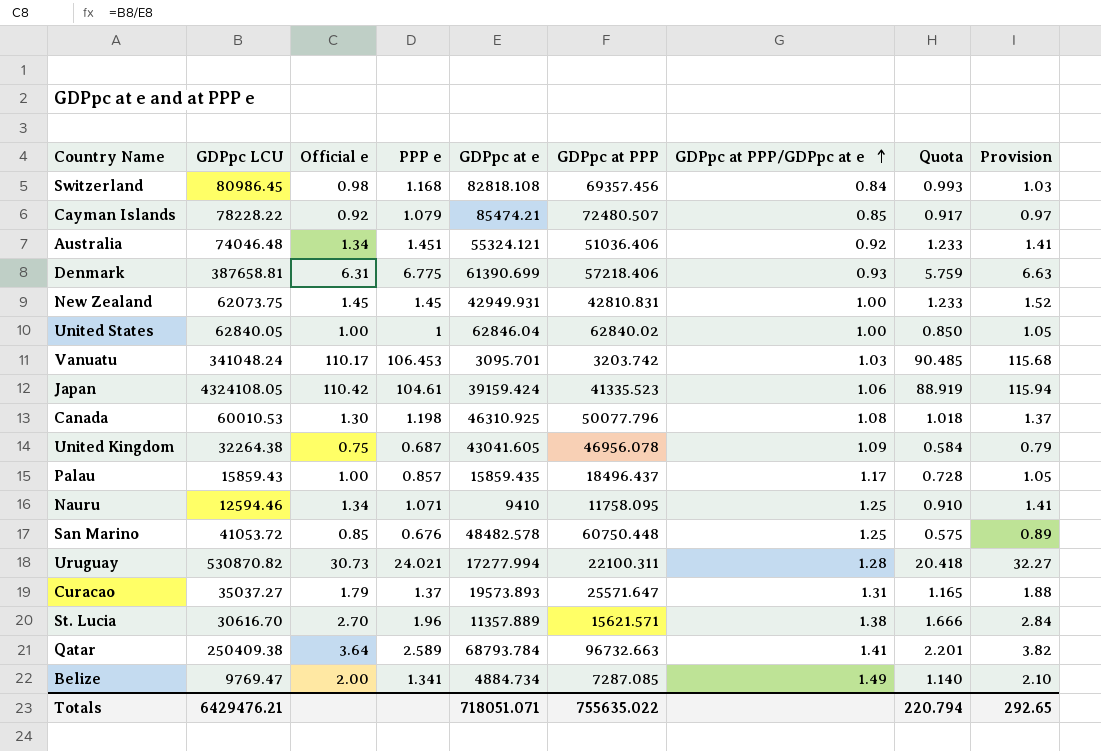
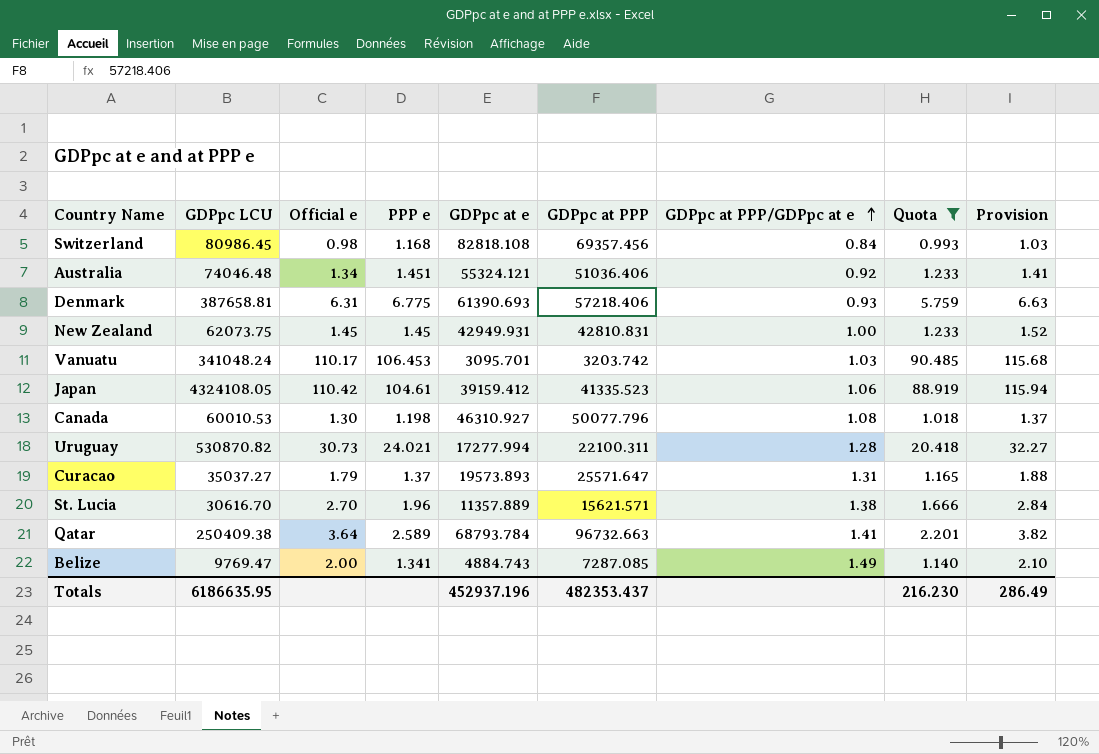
filter: none -> Quota >= 0.993
Denmark | GDPpc at e: 61390.699 -> 61390.693
Japan | GDPpc at e: 39159.424 -> 39159.412
Canada | GDPpc at e: 46310.925 -> 46310.927
Belize | GDPpc at e: 4884.734 -> 4884.743
Totals | GDPpc LCU: 6429476.21 -> 6186635.95
Totals | GDPpc at e: 718051.071 -> 452937.196
Totals | GDPpc at PPP: 755635.022 -> 482353.437
Totals | Quota: 220.794 -> 216.230
Totals | Provision: 292.65 -> 286.49

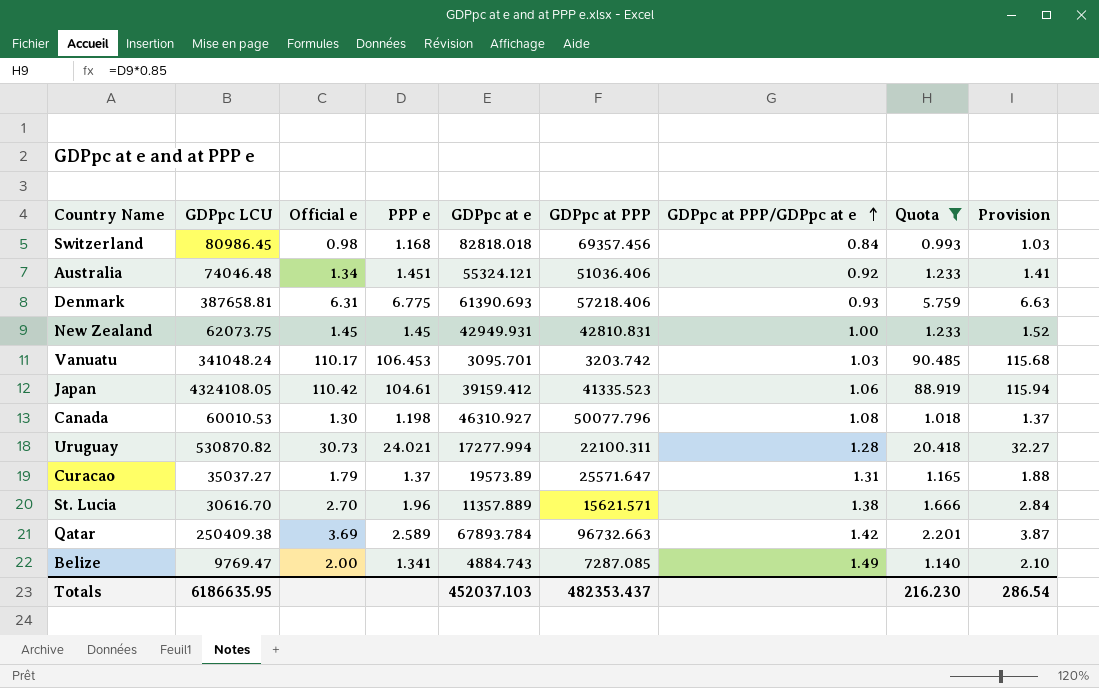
Switzerland | GDPpc at e: 82818.108 -> 82818.018
Curacao | GDPpc at e: 19573.893 -> 19573.89
Qatar | Official e: 3.64 -> 3.69
Qatar | GDPpc at e: 68793.784 -> 67893.784
Qatar | GDPpc at PPP/GDPpc at e: 1.41 -> 1.42
Qatar | Provision: 3.82 -> 3.87
Totals | GDPpc at e: 452937.196 -> 452037.103
Totals | Provision: 286.49 -> 286.54

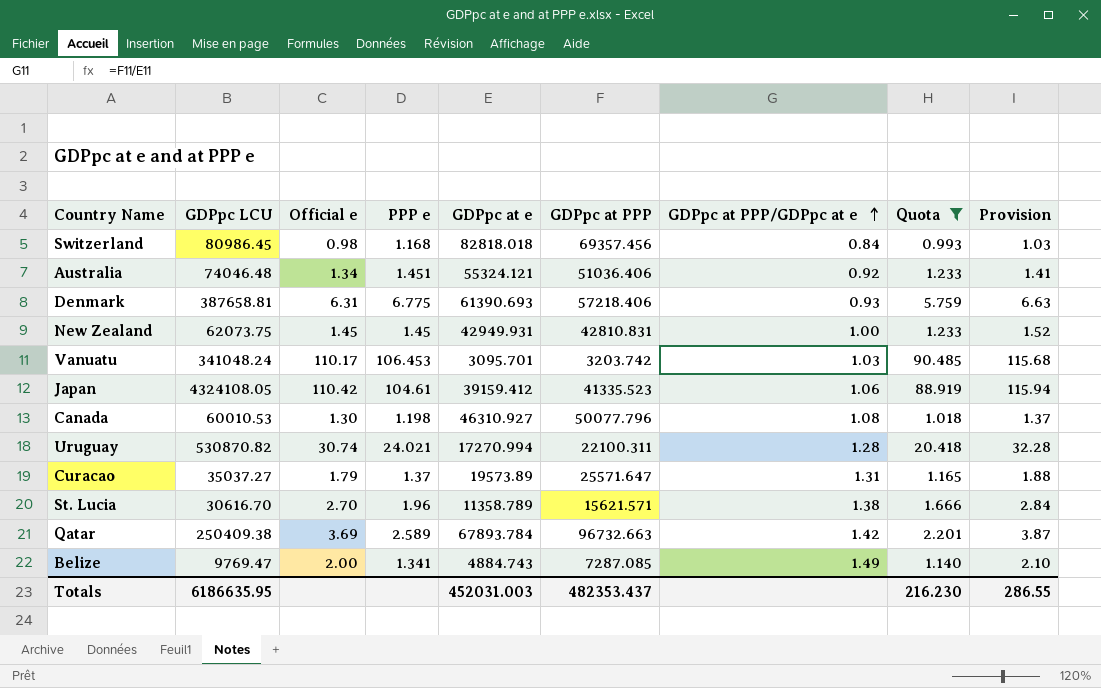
Uruguay | Official e: 30.73 -> 30.74
Uruguay | GDPpc at e: 17277.994 -> 17270.994
Uruguay | Provision: 32.27 -> 32.28
St. Lucia | GDPpc at e: 11357.889 -> 11358.789
Totals | GDPpc at e: 452037.103 -> 452031.003
Totals | Provision: 286.54 -> 286.55

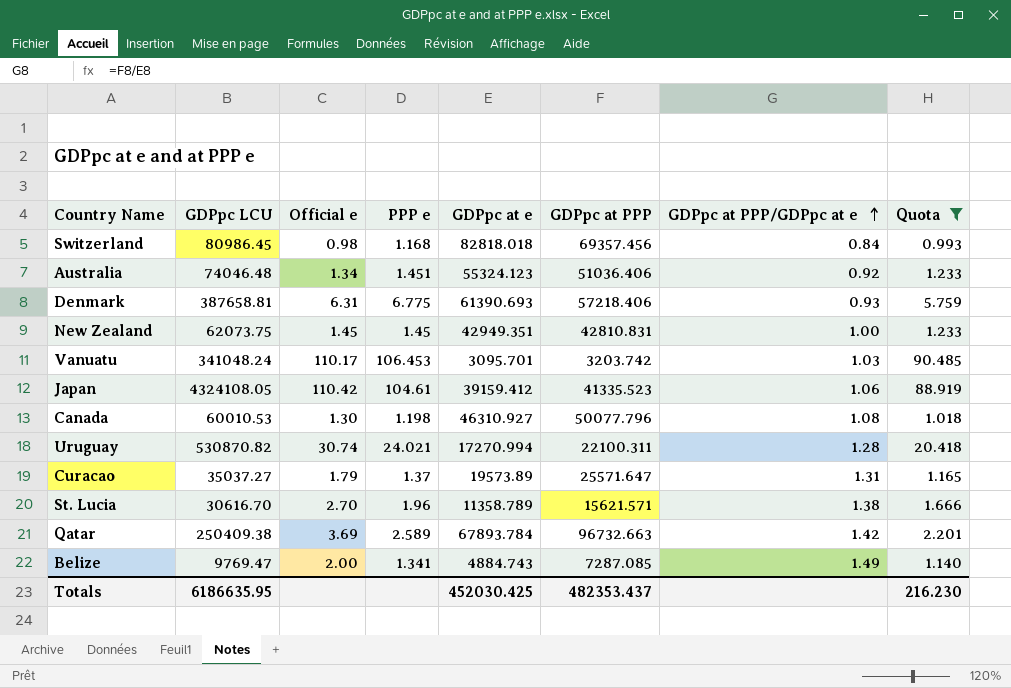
column Provision | formula: [Official e] * 1.05 -> none
Australia | GDPpc at e: 55324.121 -> 55324.123
New Zealand | GDPpc at e: 42949.931 -> 42949.351
Totals | GDPpc at e: 452031.003 -> 452030.425

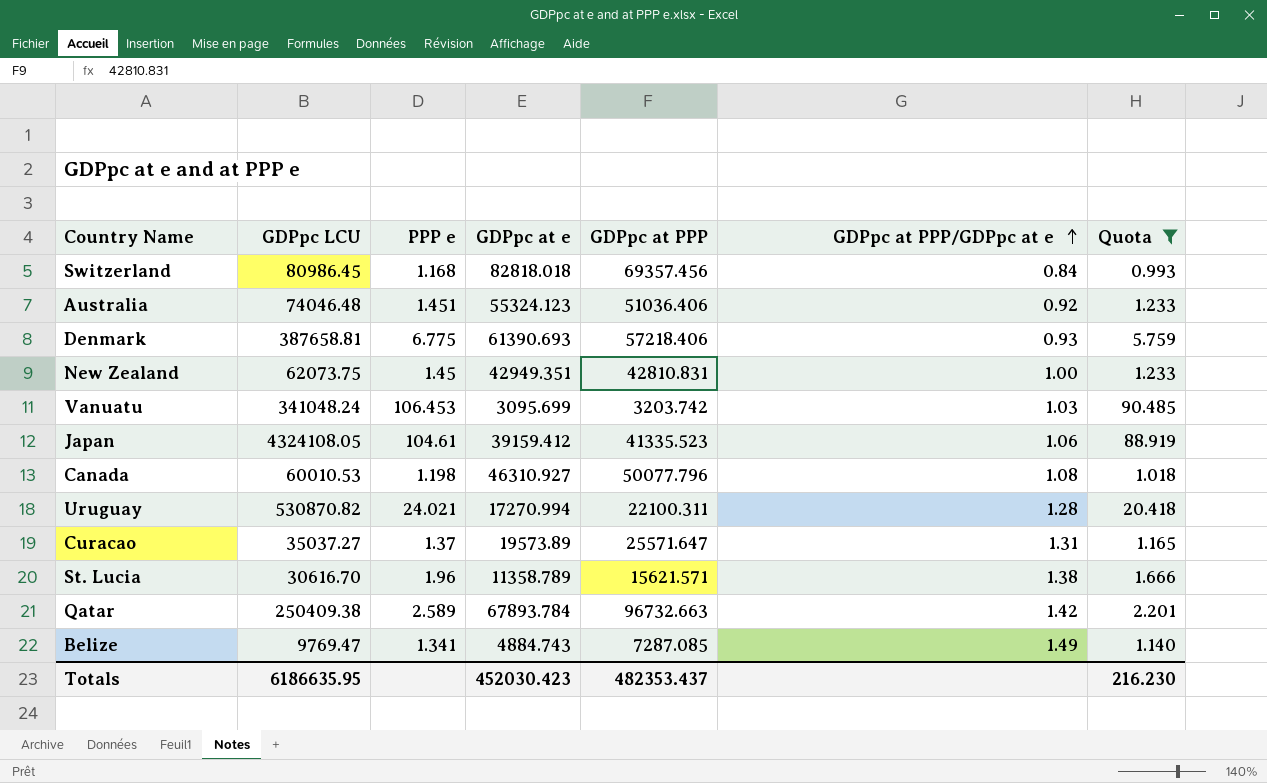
column Official e | formula: [GDPpc LCU] / [GDPpc at e] -> none
Vanuatu | GDPpc at e: 3095.701 -> 3095.699
Totals | GDPpc at e: 452030.425 -> 452030.423

